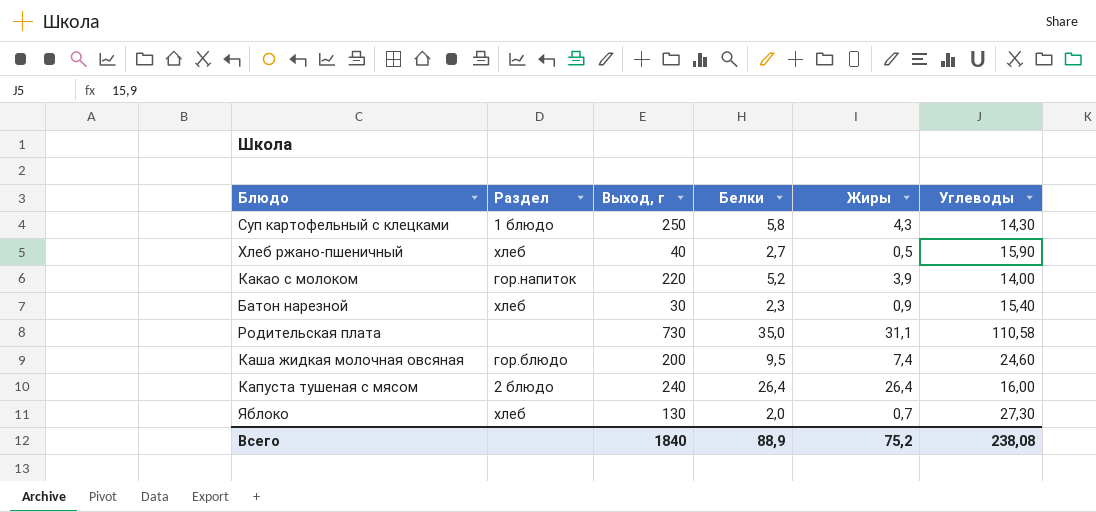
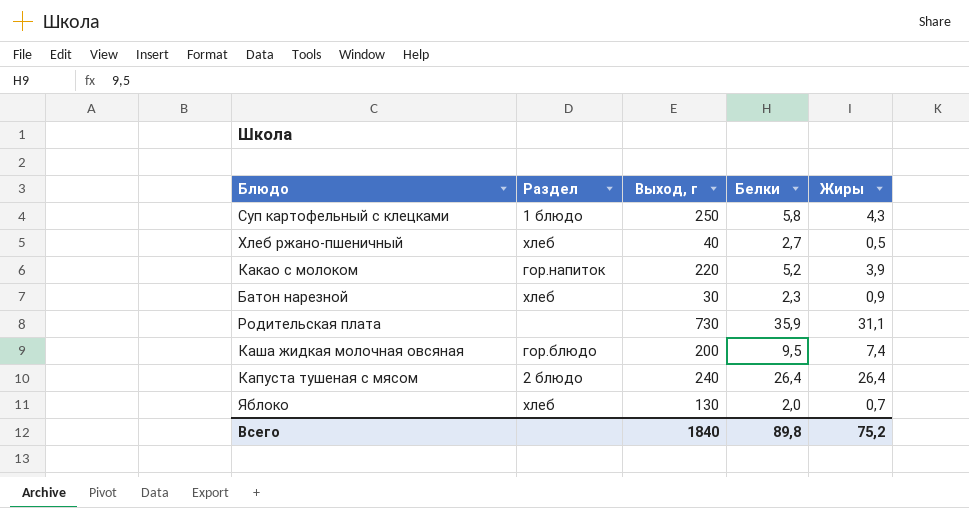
column Углеводы | position: 6 -> none
Родительская плата | Белки: 35,0 -> 35,9
Всего | Белки: 88,9 -> 89,8

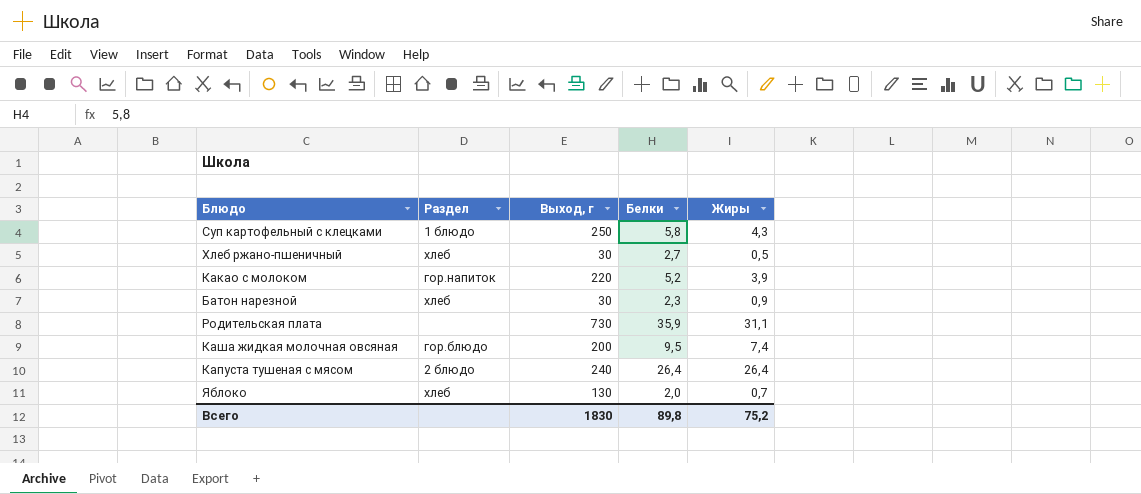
Хлеб ржано-пшеничный | Выход, г: 40 -> 30
Всего | Выход, г: 1840 -> 1830

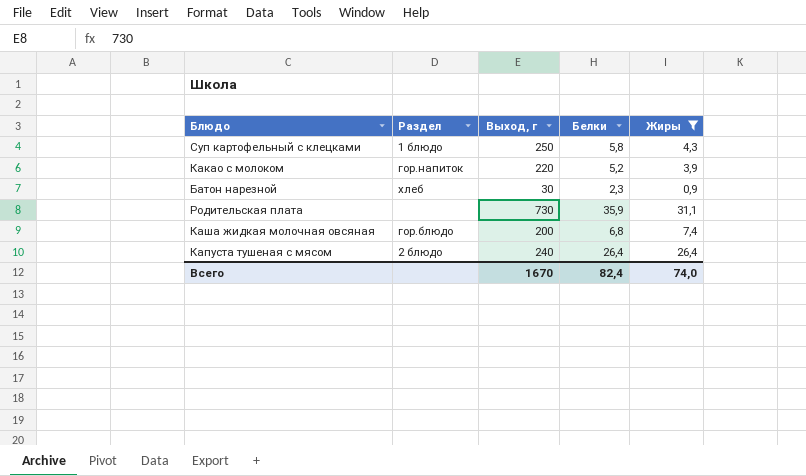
filter: none -> Жиры >= 0,9
Каша жидкая молочная овсяная | Белки: 9,5 -> 6,8
Всего | Выход, г: 1830 -> 1670
Всего | Белки: 89,8 -> 82,4
Всего | Жиры: 75,2 -> 74,0

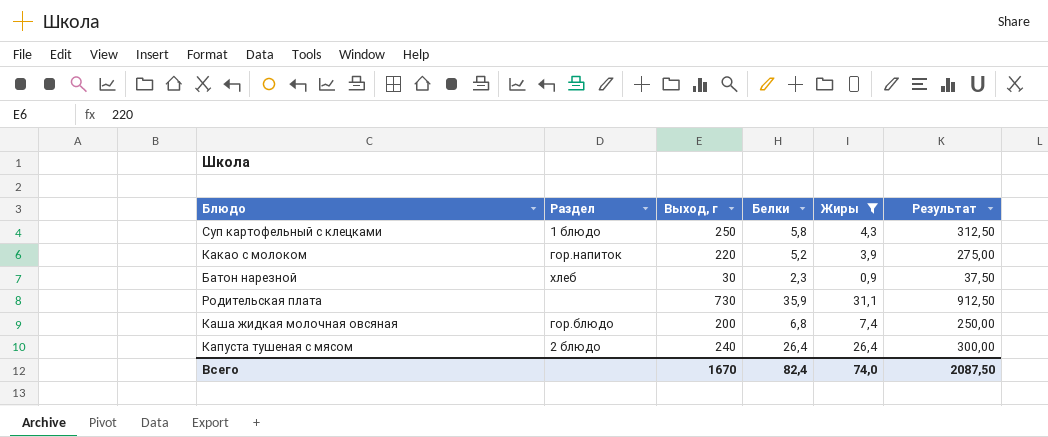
column Результат | formula: none -> [Выход, г] * 1,25

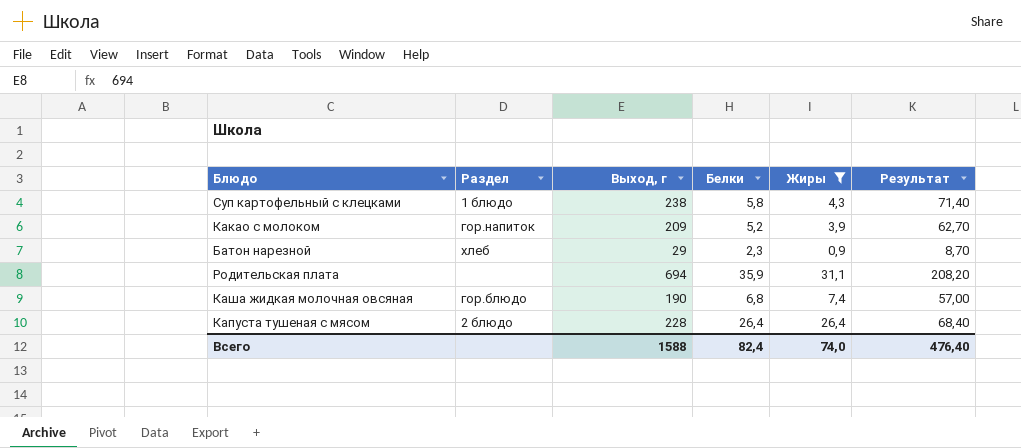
column Результат | formula: [Выход, г] * 1,25 -> [Выход, г] * 0,3
Суп картофельный с клецками | Выход, г: 250 -> 238
Какао с молоком | Выход, г: 220 -> 209
Батон нарезной | Выход, г: 30 -> 29
Родительская плата | Выход, г: 730 -> 694
Каша жидкая молочная овсяная | Выход, г: 200 -> 190
Капуста тушеная с мясом | Выход, г: 240 -> 228
Всего | Выход, г: 1670 -> 1588
Всего | Результат: 2087,50 -> 476,40

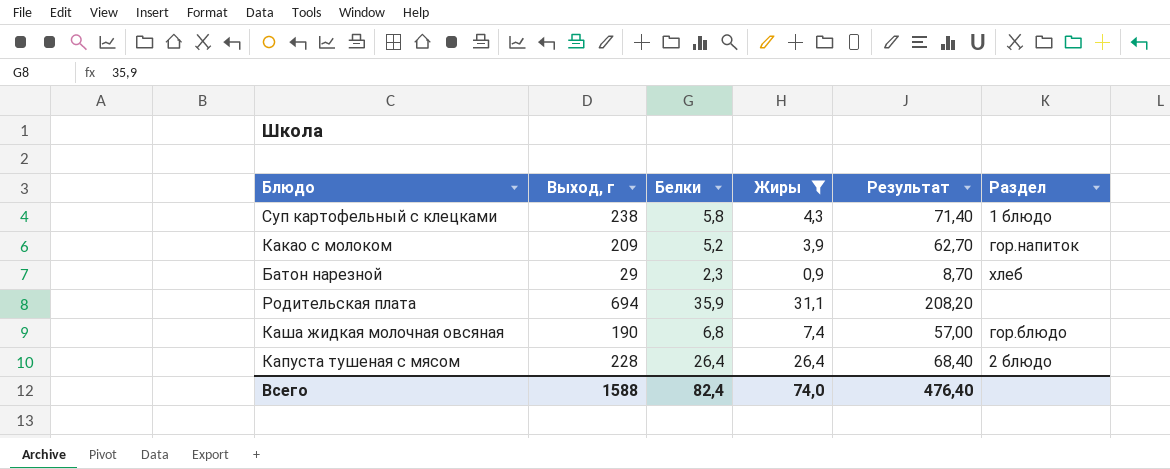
column Раздел | position: 2 -> 6

